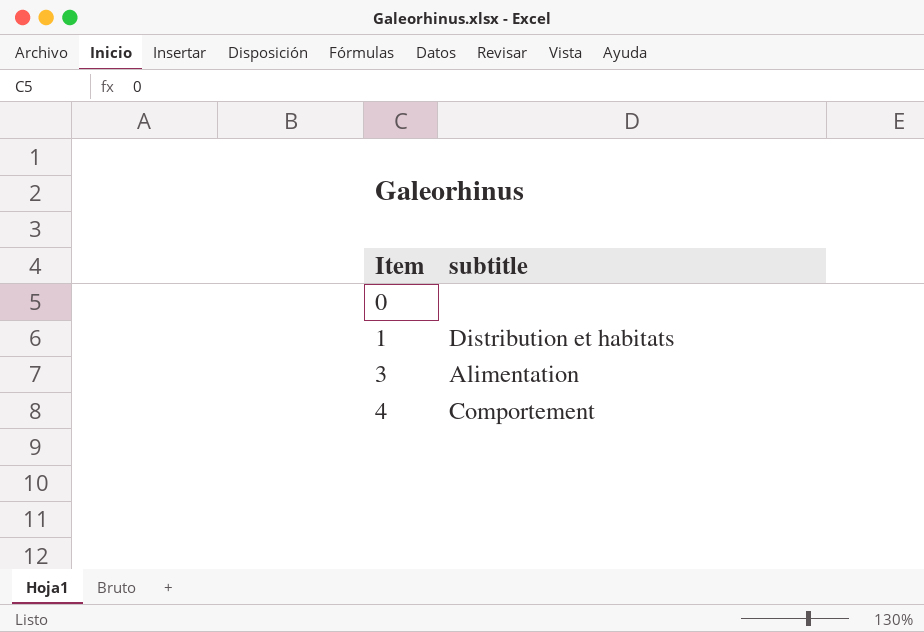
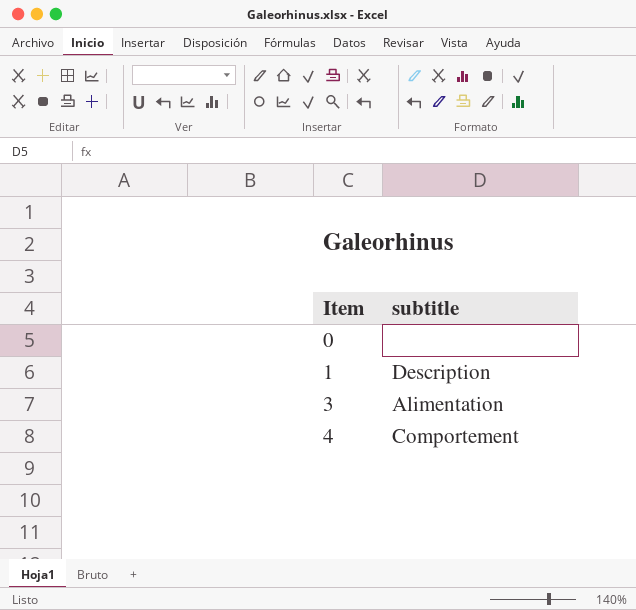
1 | subtitle: Distribution et habitats -> Description

